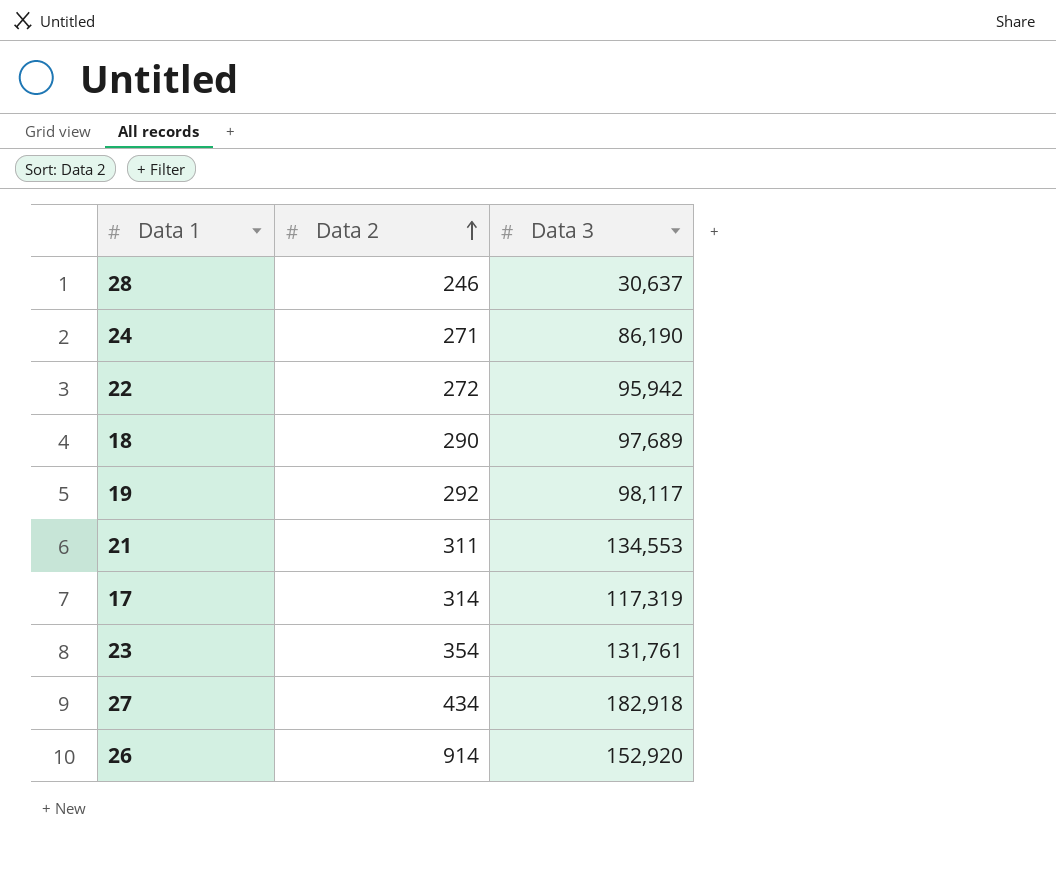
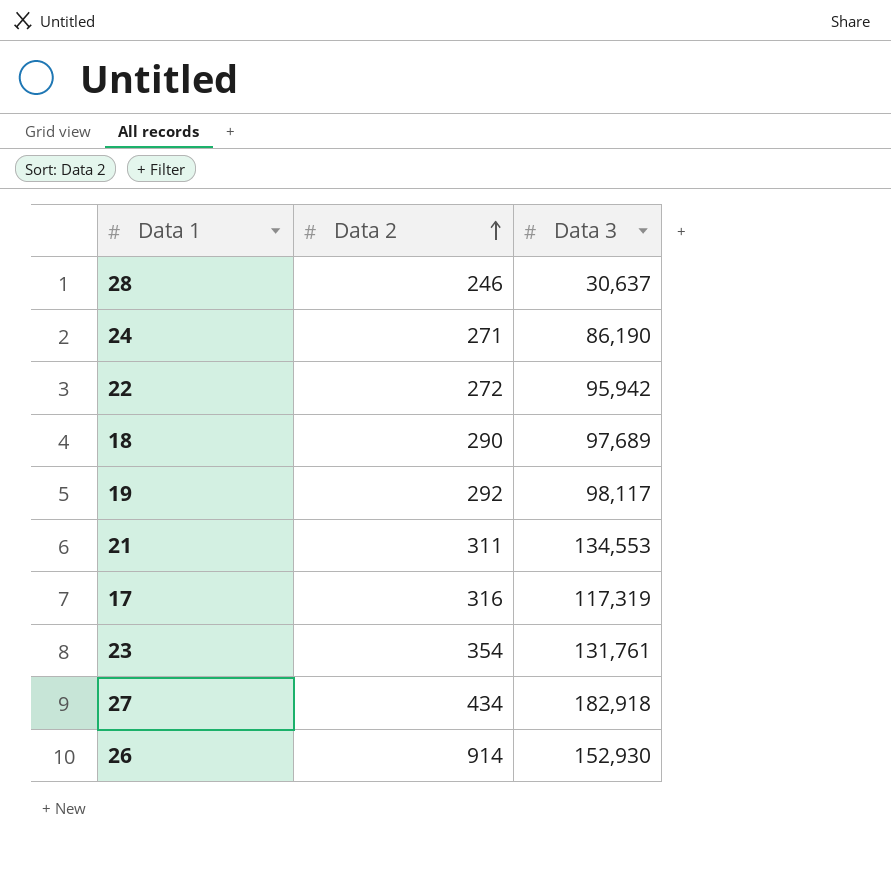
17 | Data 2: 314 -> 316
26 | Data 3: 152,920 -> 152,930

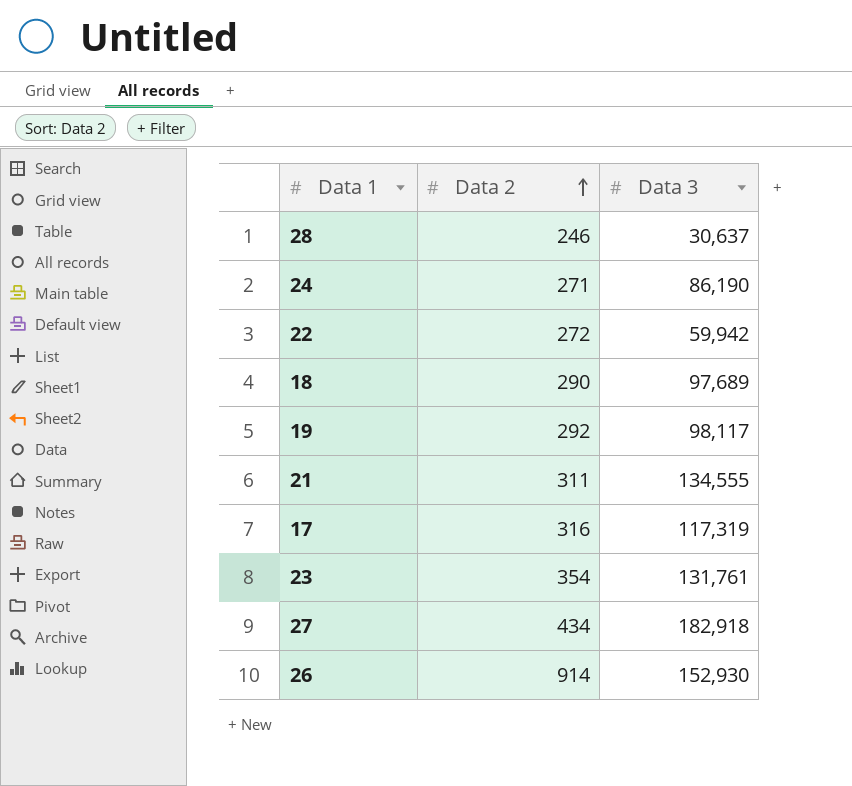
22 | Data 3: 95,942 -> 59,942
21 | Data 3: 134,553 -> 134,555

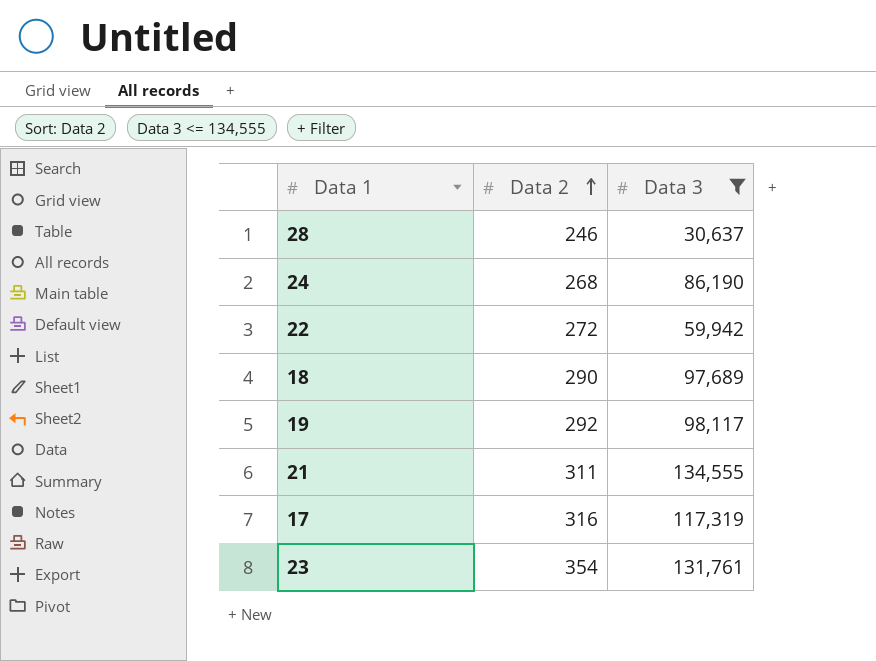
filter: none -> Data 3 <= 134,555
24 | Data 2: 271 -> 268

